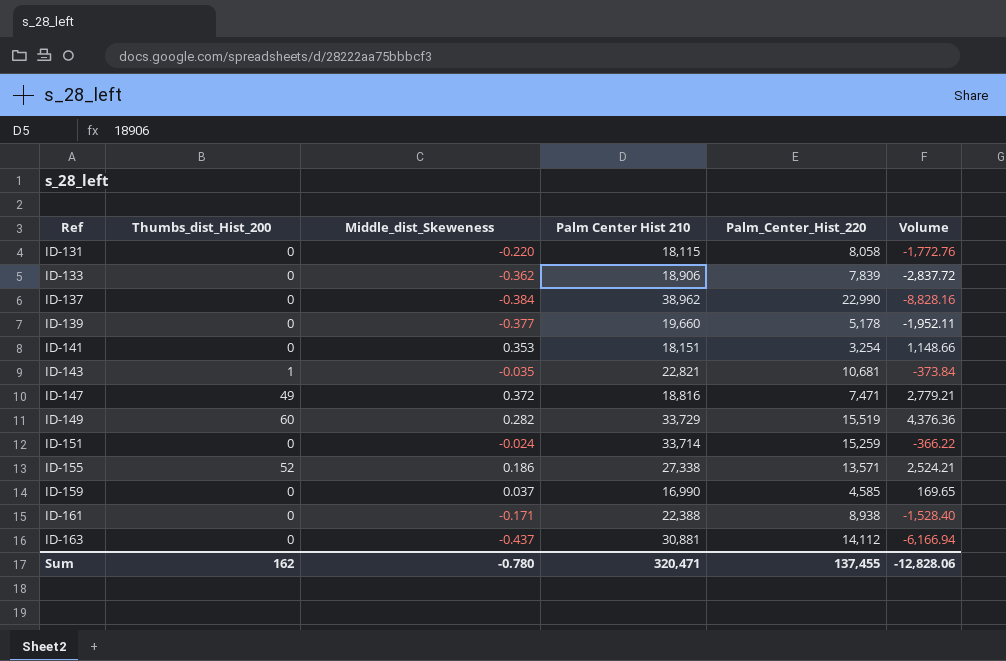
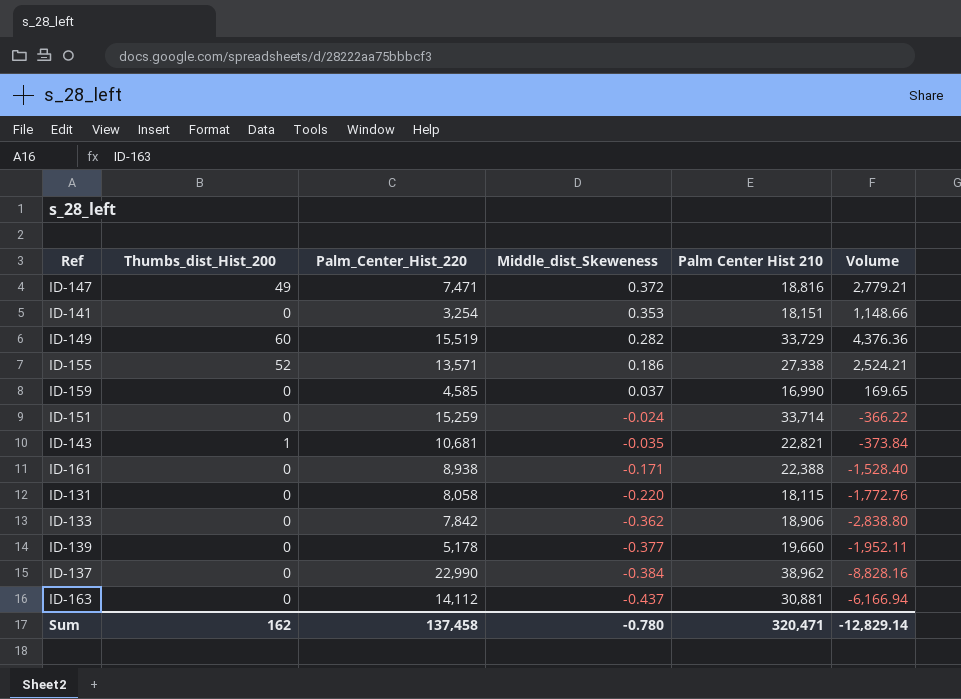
row order: Ref ascending -> Middle_dist_Skeweness descending
column Palm_Center_Hist_220 | position: 5 -> 3
ID-133 | Palm_Center_Hist_220: 7,839 -> 7,842
ID-133 | Volume: -2,837.72 -> -2,838.80
Sum | Palm_Center_Hist_220: 137,455 -> 137,458
Sum | Volume: -12,828.06 -> -12,829.14

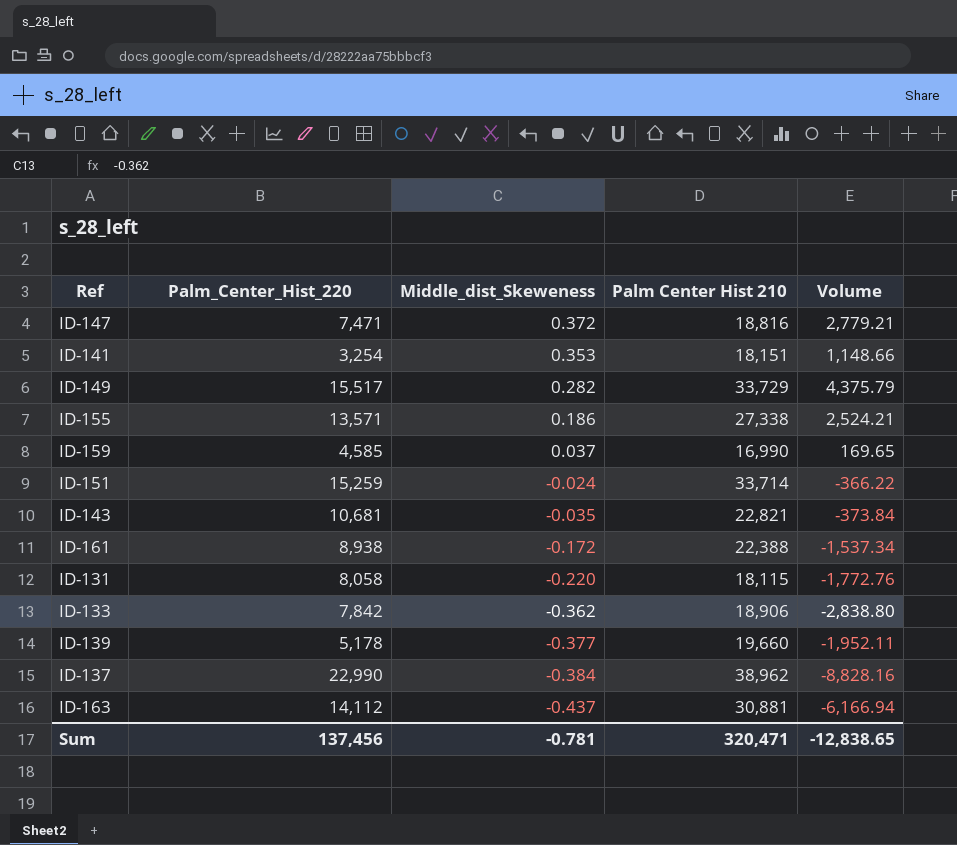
column Thumbs_dist_Hist_200 | position: 2 -> none
ID-149 | Palm_Center_Hist_220: 15,519 -> 15,517
ID-149 | Volume: 4,376.36 -> 4,375.79
ID-161 | Middle_dist_Skeweness: -0.171 -> -0.172
ID-161 | Volume: -1,528.40 -> -1,537.34
Sum | Palm_Center_Hist_220: 137,458 -> 137,456
Sum | Middle_dist_Skeweness: -0.780 -> -0.781
Sum | Volume: -12,829.14 -> -12,838.65

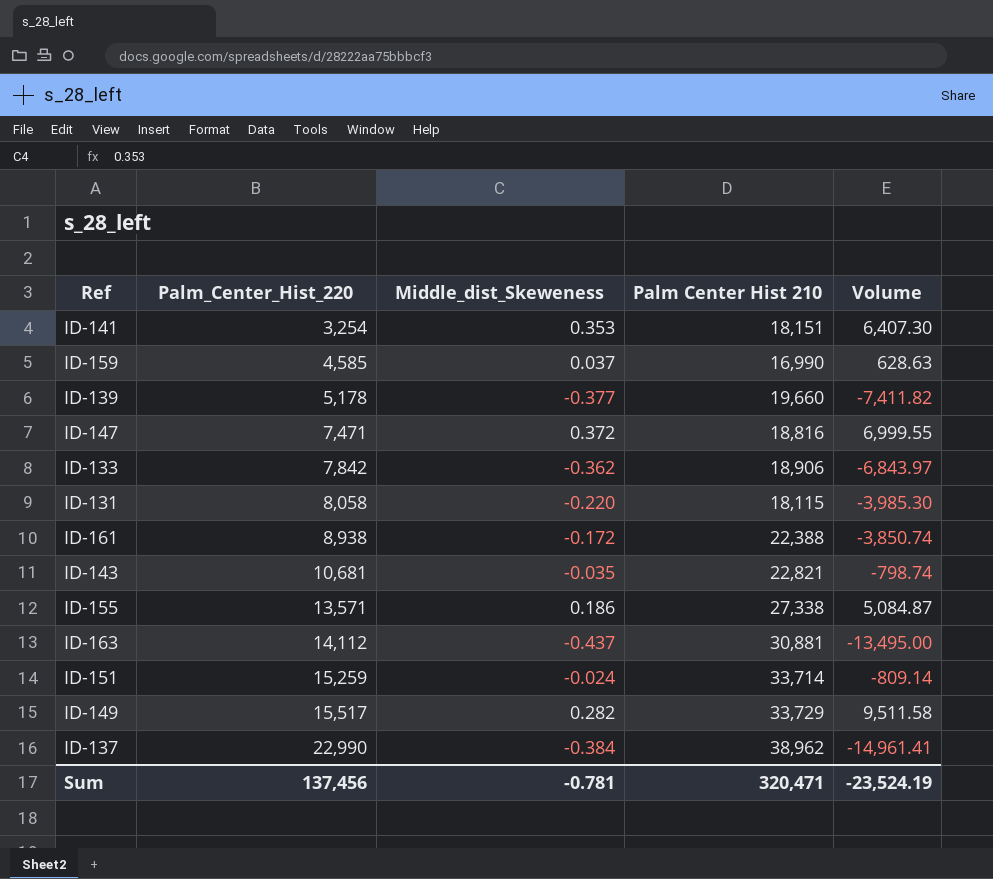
row order: Middle_dist_Skeweness descending -> Palm_Center_Hist_220 ascending
column Volume | formula: [Palm_Center_Hist_220] * [Middle_dist_Skeweness] -> [Middle_dist_Skeweness] * [Palm Center Hist 210]
Sum | Volume: -12,838.65 -> -23,524.19

